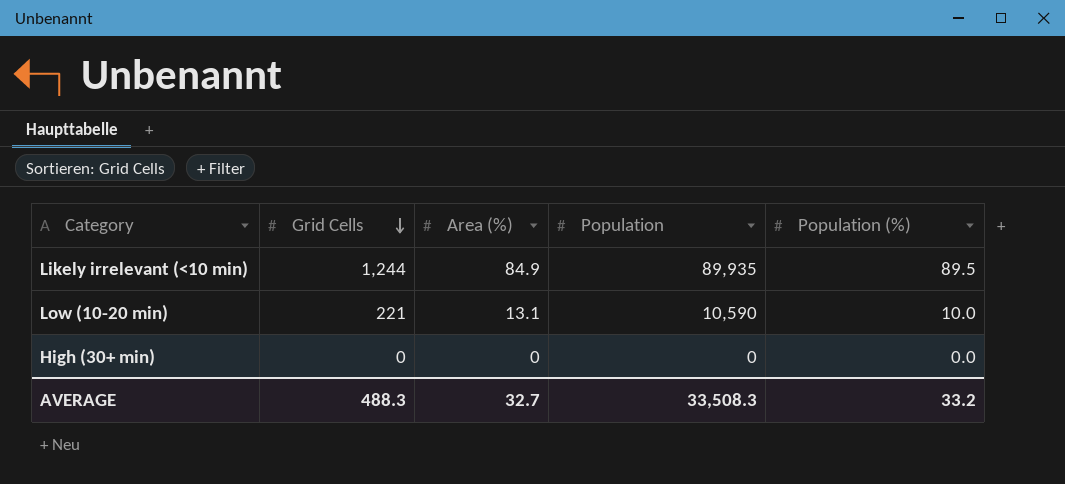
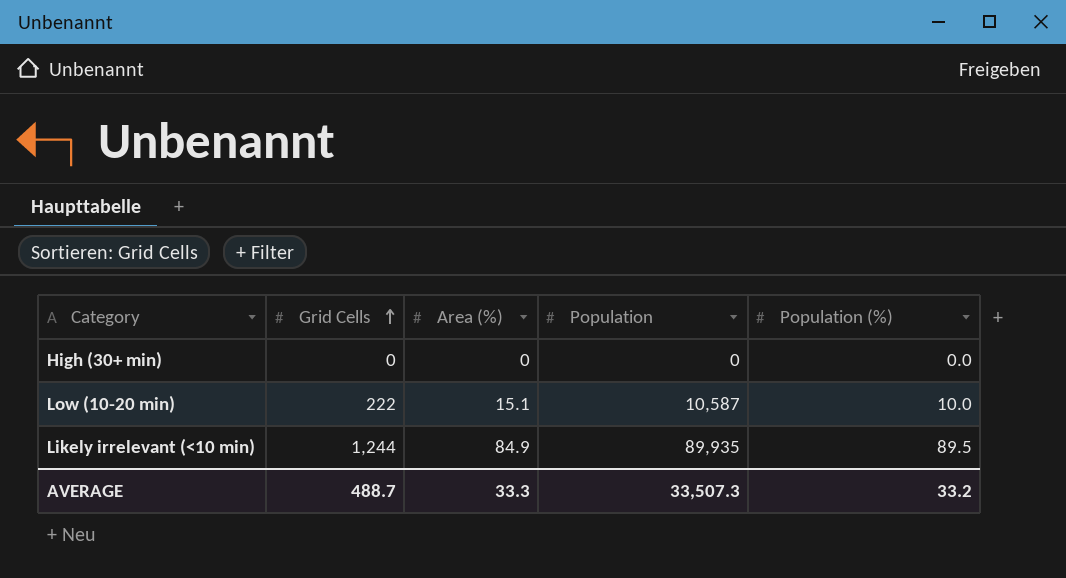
row order: Grid Cells descending -> Grid Cells ascending
Low (10-20 min) | Grid Cells: 221 -> 222
Low (10-20 min) | Area (%): 13.1 -> 15.1
Low (10-20 min) | Population: 10,590 -> 10,587
AVERAGE | Grid Cells: 488.3 -> 488.7
AVERAGE | Area (%): 32.7 -> 33.3
AVERAGE | Population: 33,508.3 -> 33,507.3

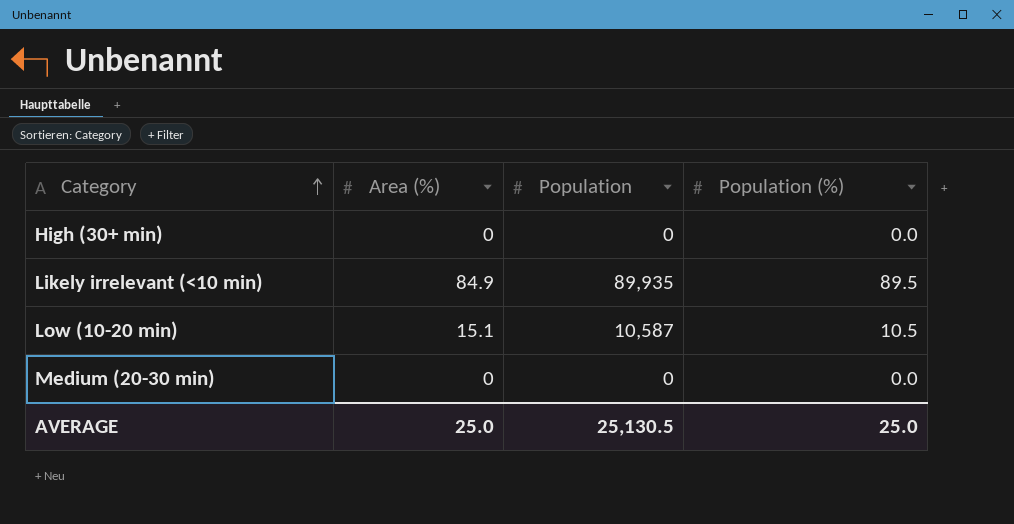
row order: Grid Cells ascending -> Category ascending
column Grid Cells | position: 2 -> none
Low (10-20 min) | Population (%): 10.0 -> 10.5
row Medium (20-30 min): none -> 0 | 0 | 0.0
AVERAGE | Area (%): 33.3 -> 25.0
AVERAGE | Population: 33,507.3 -> 25,130.5
AVERAGE | Population (%): 33.2 -> 25.0

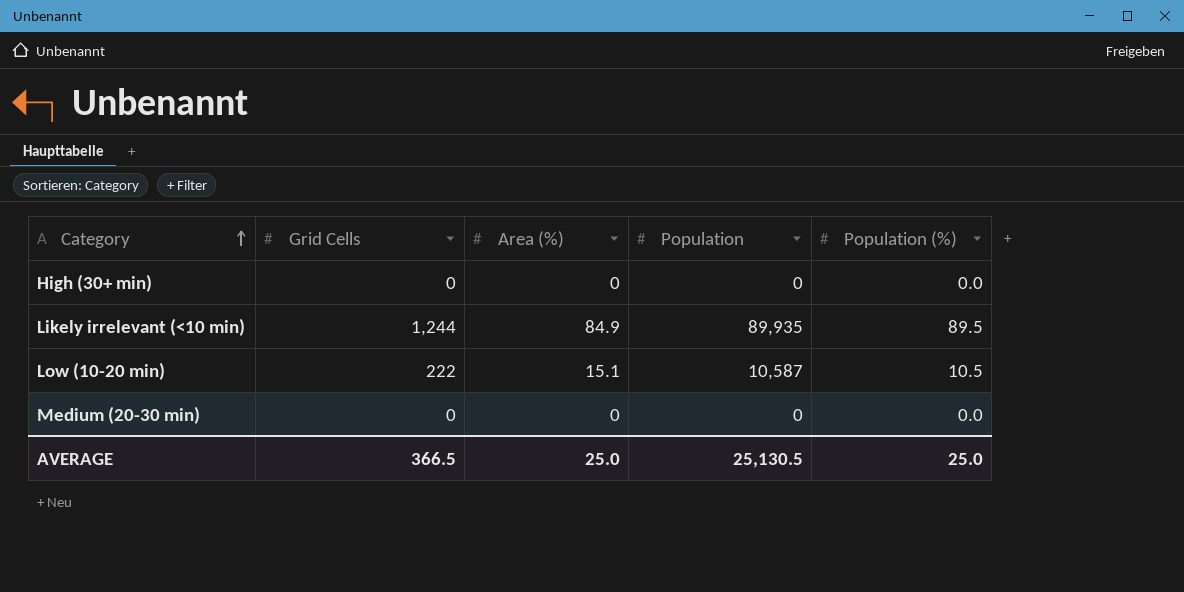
column Grid Cells | position: none -> 2

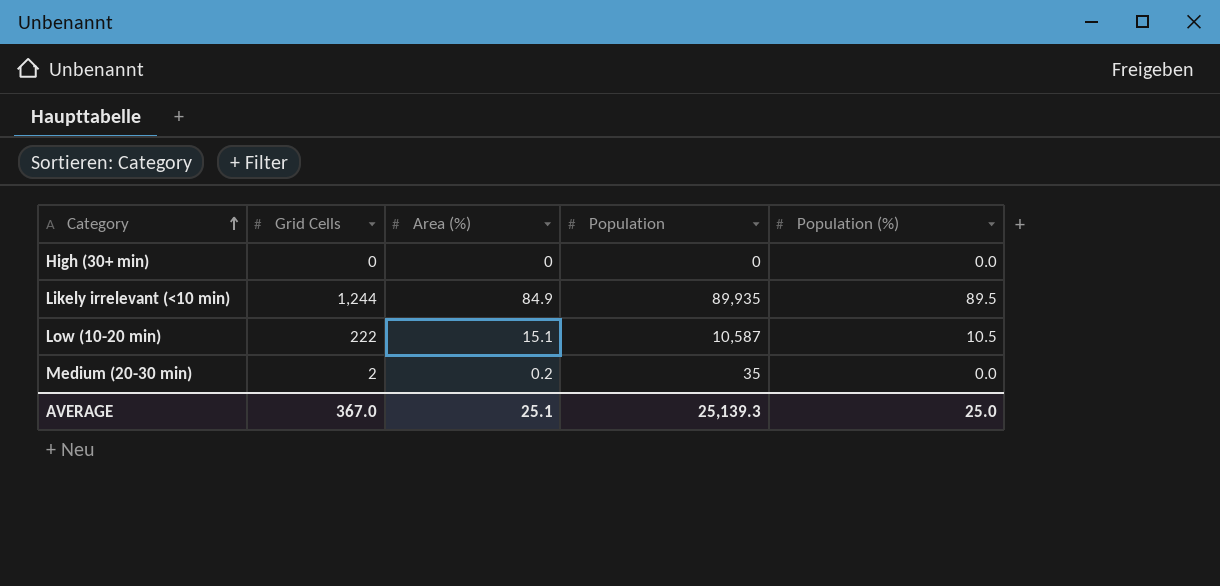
Medium (20-30 min) | Grid Cells: 0 -> 2
Medium (20-30 min) | Area (%): 0 -> 0.2
Medium (20-30 min) | Population: 0 -> 35
AVERAGE | Grid Cells: 366.5 -> 367.0
AVERAGE | Area (%): 25.0 -> 25.1
AVERAGE | Population: 25,130.5 -> 25,139.3

